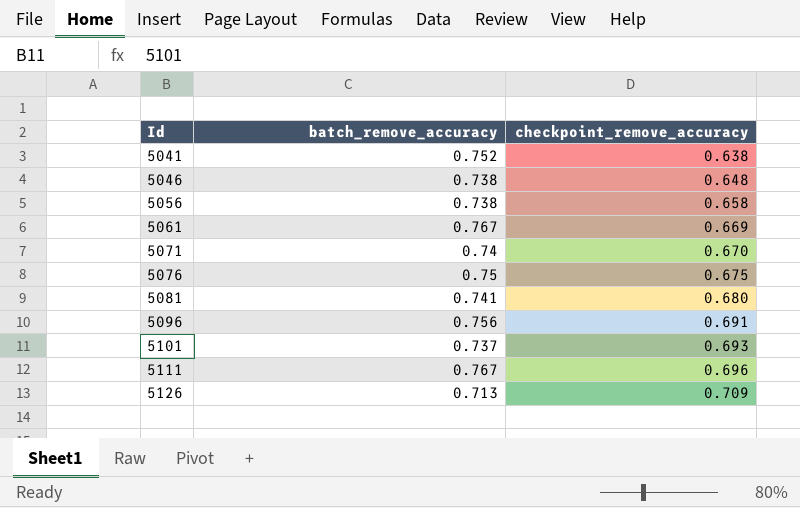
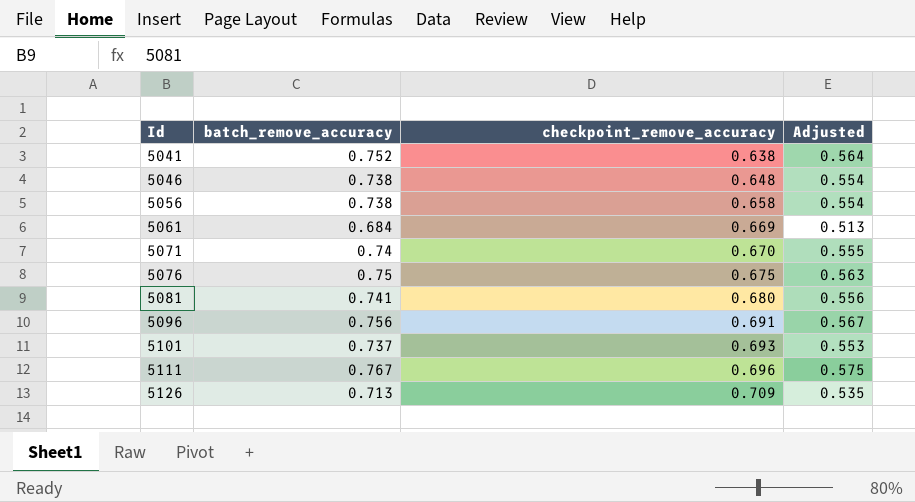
column Adjusted | formula: none -> [batch_remove_accuracy] * 0.75
5061 | batch_remove_accuracy: 0.767 -> 0.684

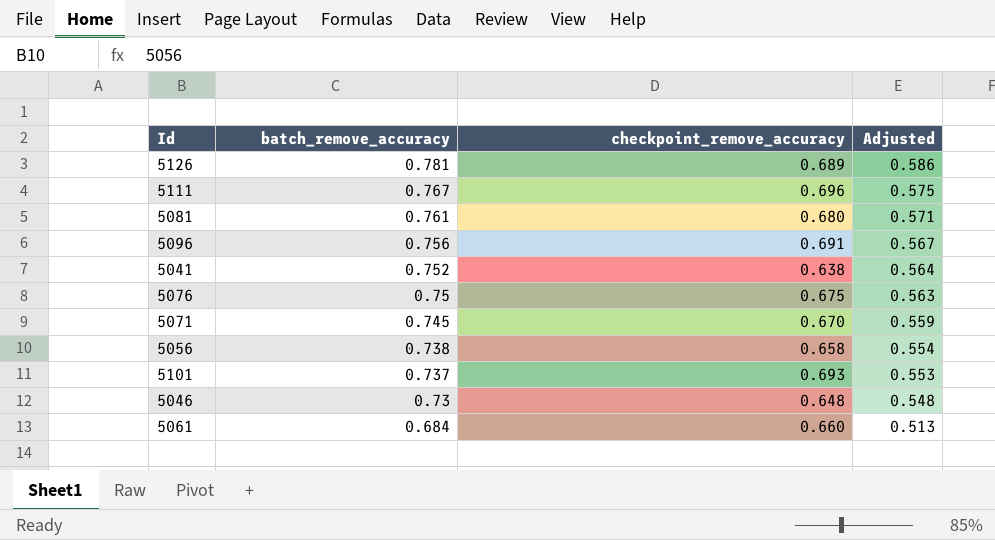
row order: Id ascending -> batch_remove_accuracy descending
5126 | batch_remove_accuracy: 0.713 -> 0.781
5126 | checkpoint_remove_accuracy: 0.709 -> 0.689
5126 | Adjusted: 0.535 -> 0.586
5081 | batch_remove_accuracy: 0.741 -> 0.761
5081 | Adjusted: 0.556 -> 0.571
5071 | batch_remove_accuracy: 0.74 -> 0.745
5071 | Adjusted: 0.555 -> 0.559
5046 | batch_remove_accuracy: 0.738 -> 0.73
5046 | Adjusted: 0.554 -> 0.548
5061 | checkpoint_remove_accuracy: 0.669 -> 0.660

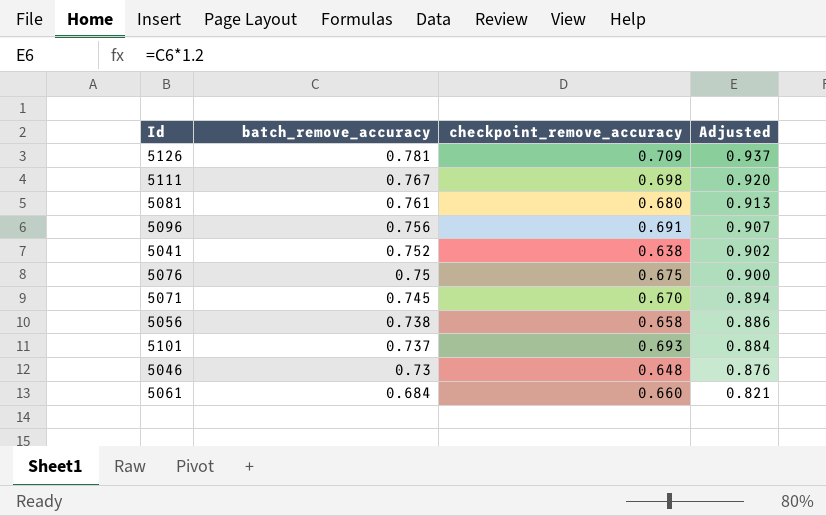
column Adjusted | formula: [batch_remove_accuracy] * 0.75 -> [batch_remove_accuracy] * 1.2
5126 | checkpoint_remove_accuracy: 0.689 -> 0.709
5111 | checkpoint_remove_accuracy: 0.696 -> 0.698

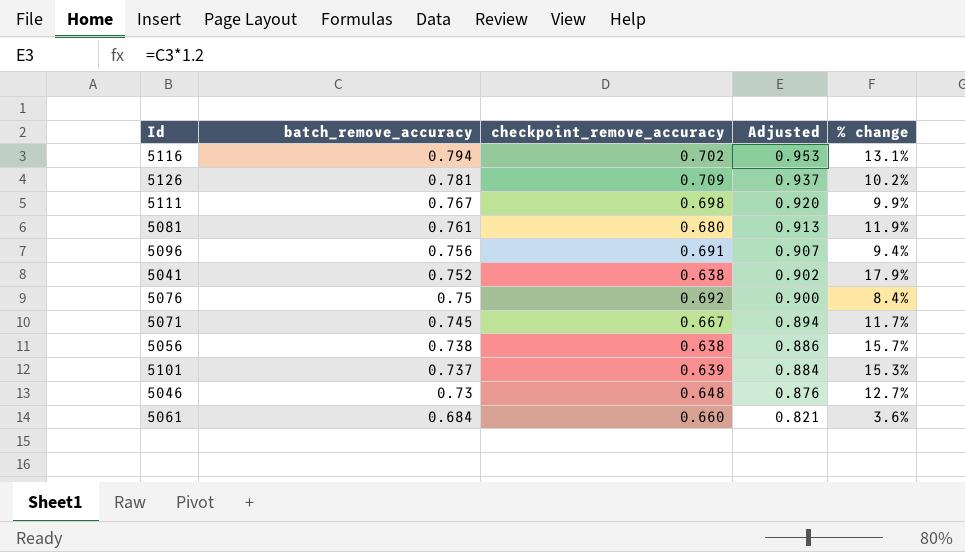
column % change | formula: none -> ([batch_remove_accuracy] - [checkpoint_remove_accuracy]) / [checkpoint_remove_accuracy]
row 5116: none -> 0.794 | 0.702 | 0.953 | 13.1%
5076 | checkpoint_remove_accuracy: 0.675 -> 0.692
5071 | checkpoint_remove_accuracy: 0.670 -> 0.667
5056 | checkpoint_remove_accuracy: 0.658 -> 0.638
5101 | checkpoint_remove_accuracy: 0.693 -> 0.639

